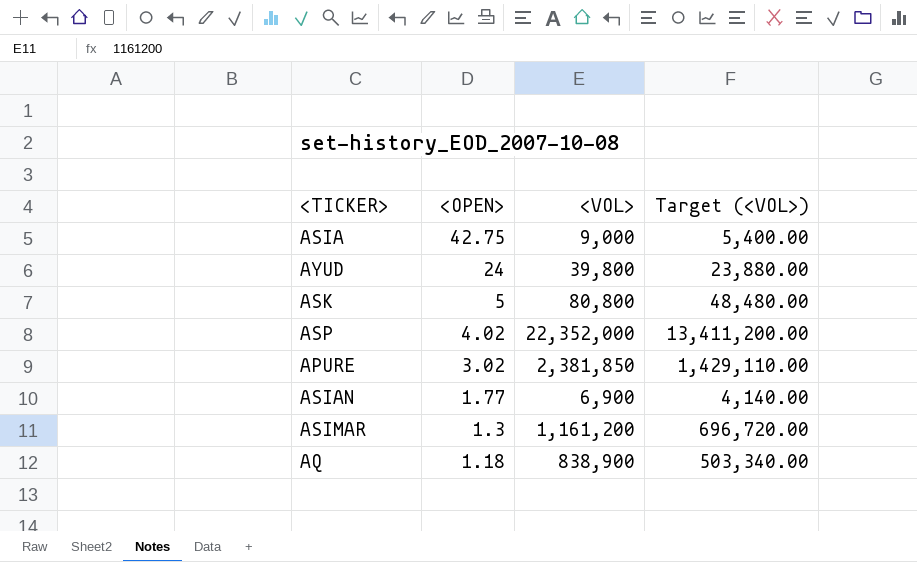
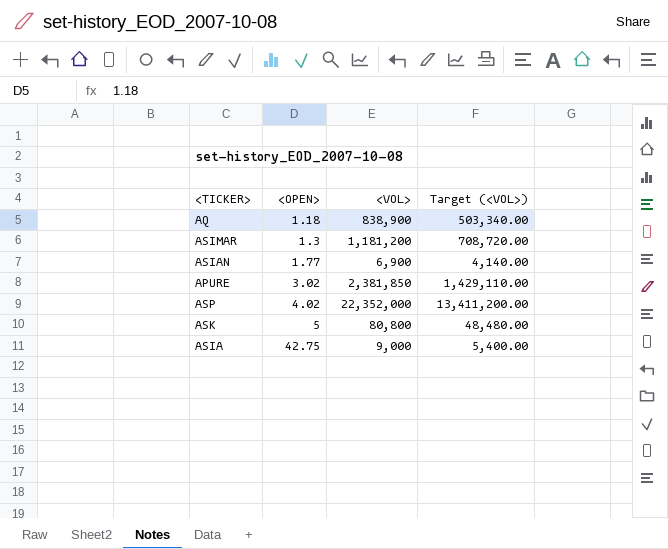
row order: <OPEN> descending -> <OPEN> ascending
row AYUD: 24 | 39,800 | 23,880.00 -> none
ASIMAR | <VOL>: 1,161,200 -> 1,181,200
ASIMAR | Target (<VOL>): 696,720.00 -> 708,720.00

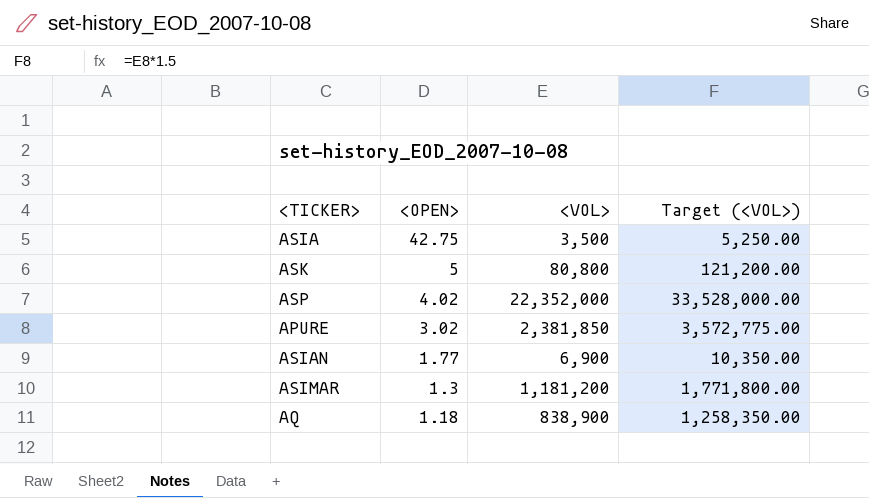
row order: <OPEN> ascending -> <OPEN> descending
column Target (<VOL>) | formula: [<VOL>] * 0.6 -> [<VOL>] * 1.5
ASIA | <VOL>: 9,000 -> 3,500

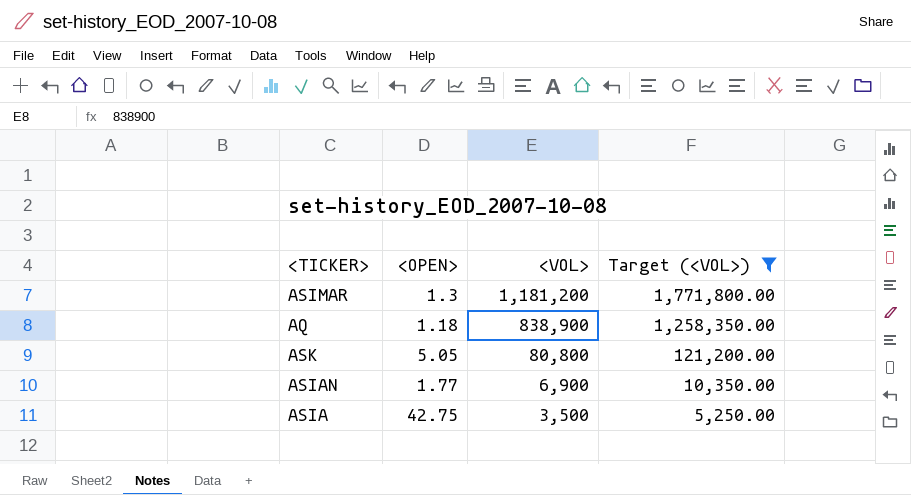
filter: none -> Target (<VOL>) <= 1,771,800.00
row order: <OPEN> descending -> <VOL> descending
ASK | <OPEN>: 5 -> 5.05

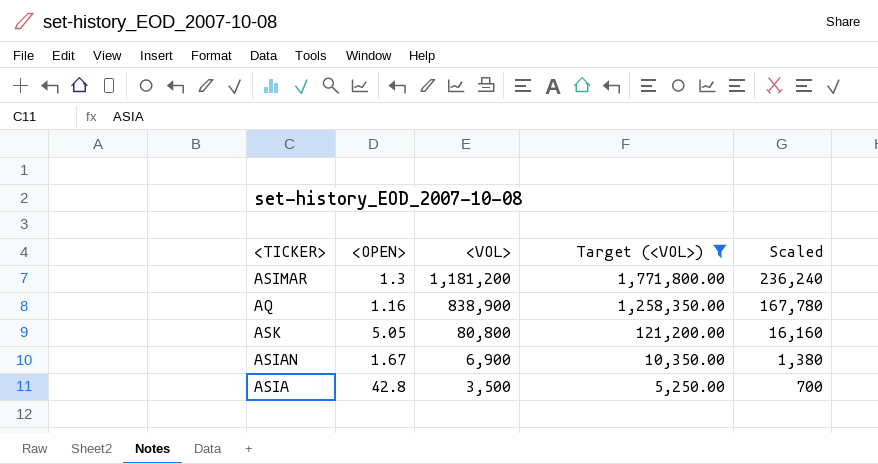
column Scaled | formula: none -> [<VOL>] * 0.2
AQ | <OPEN>: 1.18 -> 1.16
ASIAN | <OPEN>: 1.77 -> 1.67
ASIA | <OPEN>: 42.75 -> 42.8

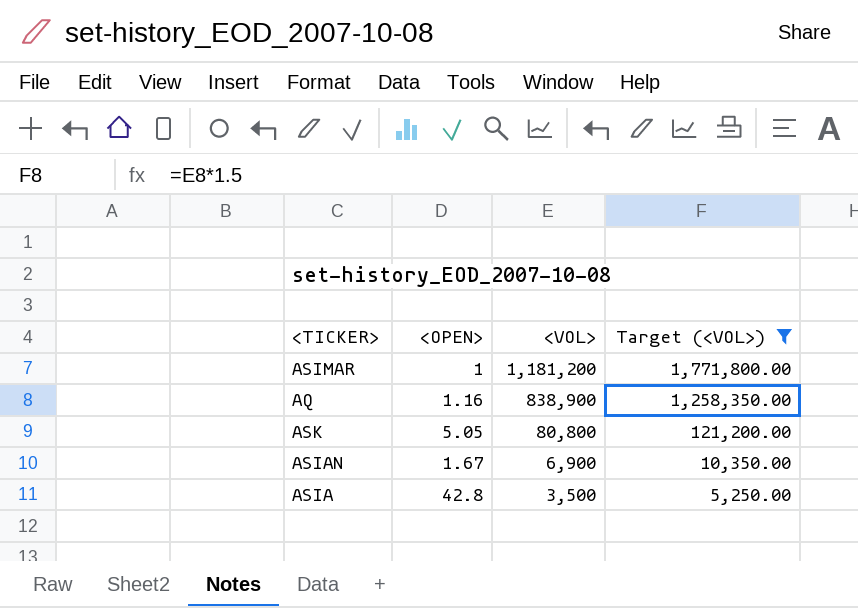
column Scaled | formula: [<VOL>] * 0.2 -> none
ASIMAR | <OPEN>: 1.3 -> 1

